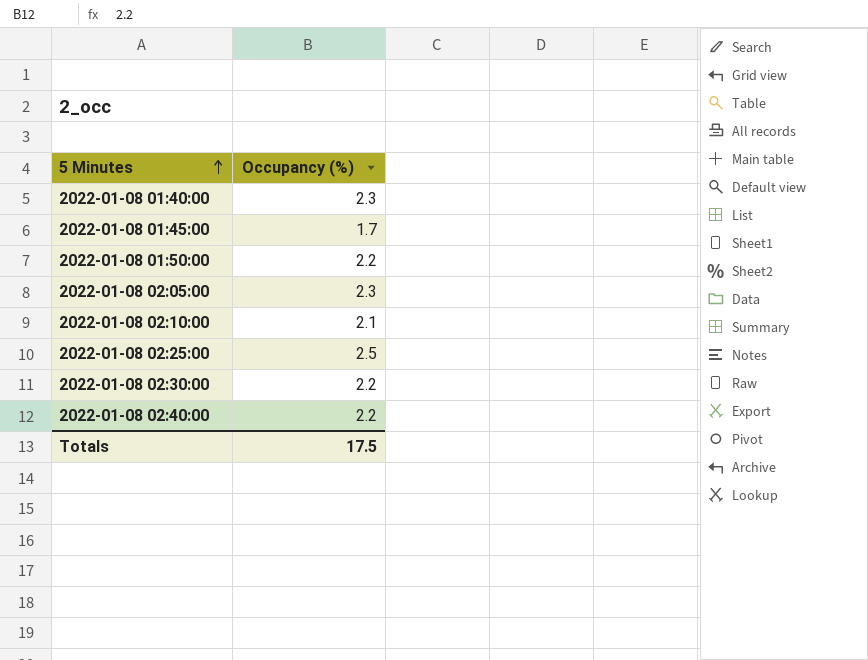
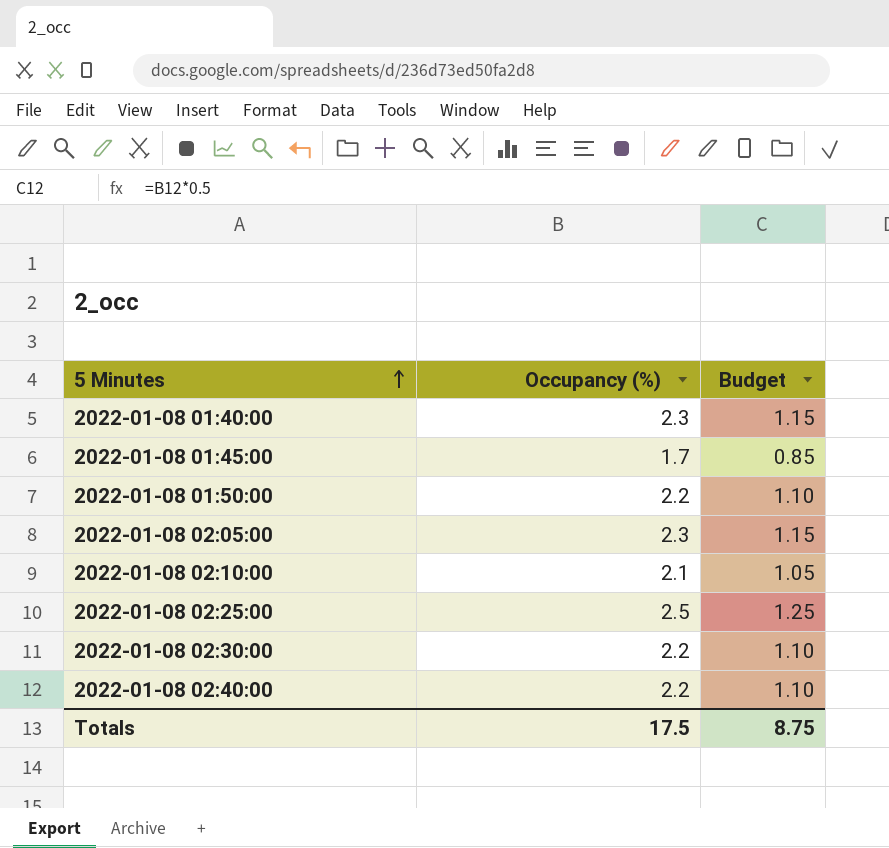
column Budget | formula: none -> [Occupancy (%)] * 0.5

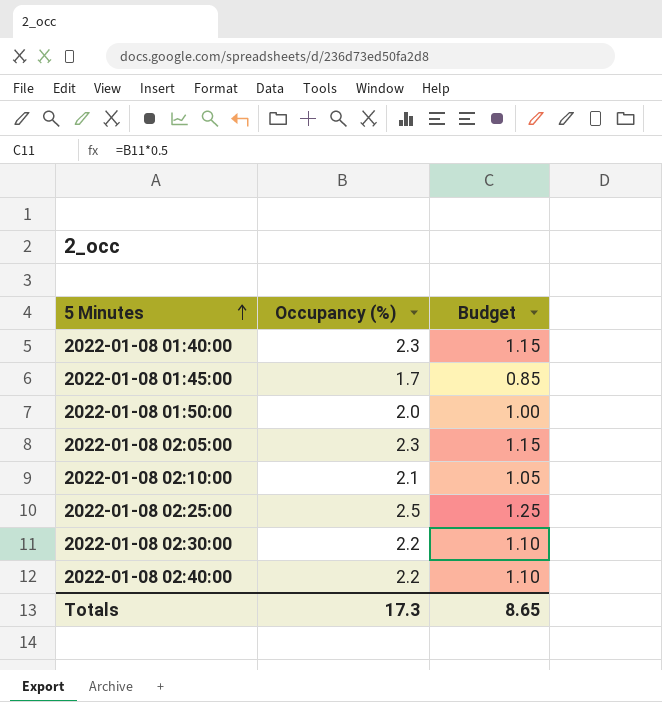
2022-01-08 01:50:00 | Occupancy (%): 2.2 -> 2.0
2022-01-08 01:50:00 | Budget: 1.10 -> 1.00
Totals | Occupancy (%): 17.5 -> 17.3
Totals | Budget: 8.75 -> 8.65

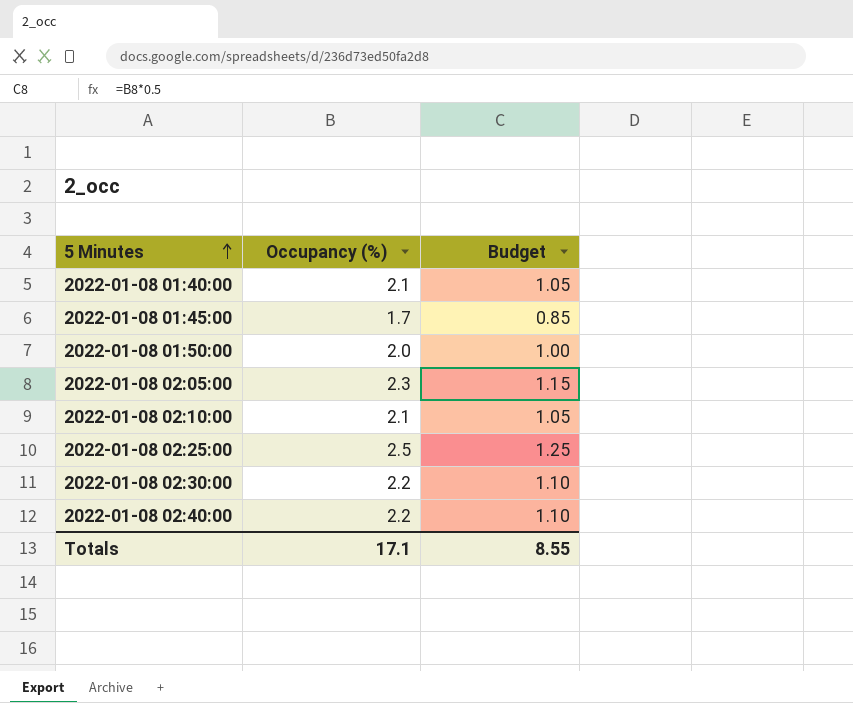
2022-01-08 01:40:00 | Occupancy (%): 2.3 -> 2.1
2022-01-08 01:40:00 | Budget: 1.15 -> 1.05
Totals | Occupancy (%): 17.3 -> 17.1
Totals | Budget: 8.65 -> 8.55

